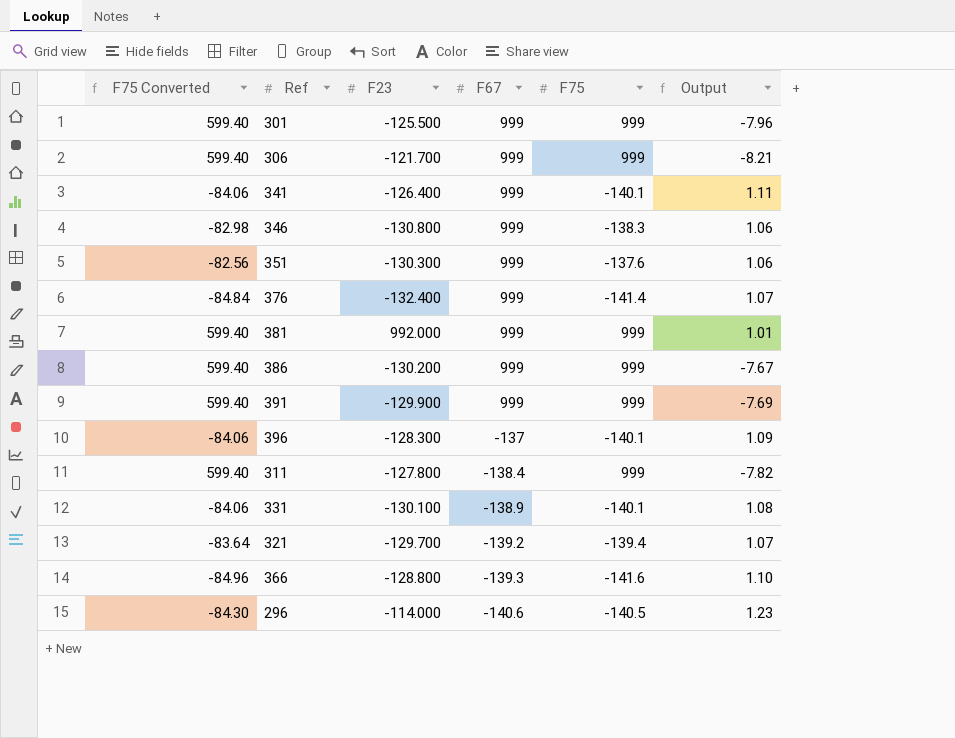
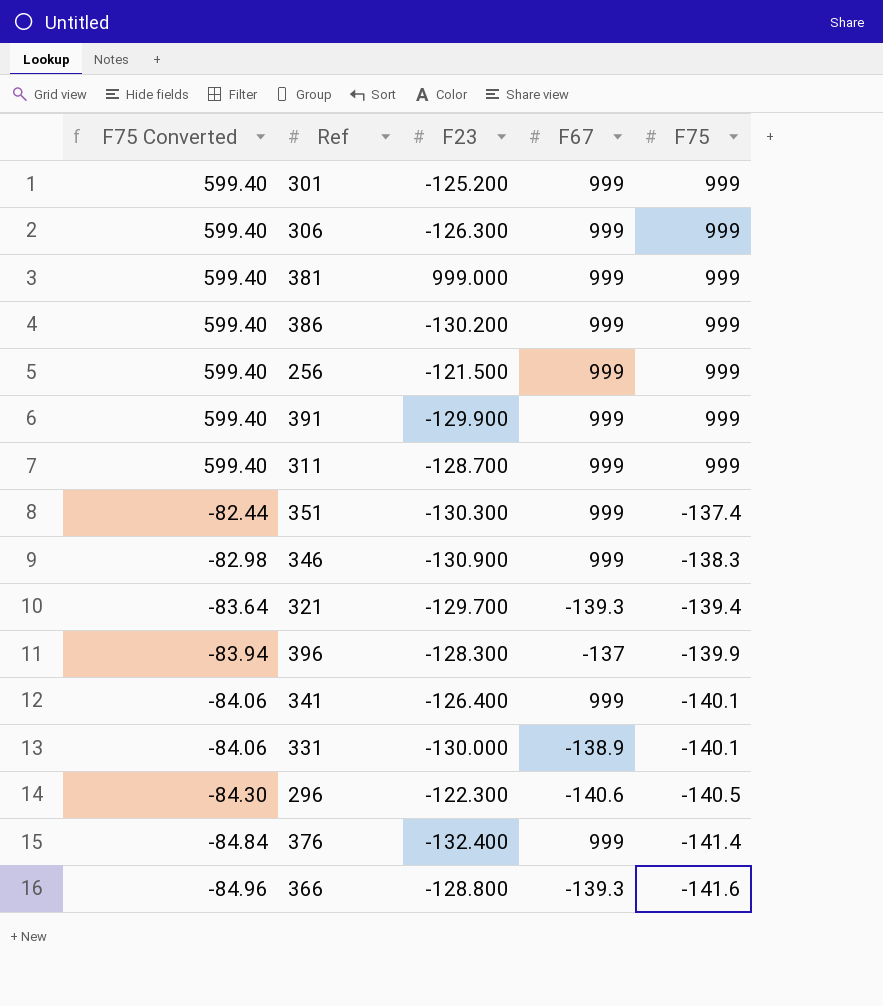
row order: F67 descending -> F75 Converted descending
column Output | formula: [F75] / [F23] -> none
301 | F23: -125.500 -> -125.200
306 | F23: -121.700 -> -126.300
381 | F23: 992.000 -> 999.000
row 256: none -> 599.40 | -121.500 | 999 | 999
311 | F23: -127.800 -> -128.700
311 | F67: -138.4 -> 999
351 | F75 Converted: -82.56 -> -82.44
351 | F75: -137.6 -> -137.4
346 | F23: -130.800 -> -130.900
321 | F67: -139.2 -> -139.3
396 | F75 Converted: -84.06 -> -83.94
396 | F75: -140.1 -> -139.9
331 | F23: -130.100 -> -130.000
296 | F23: -114.000 -> -122.300

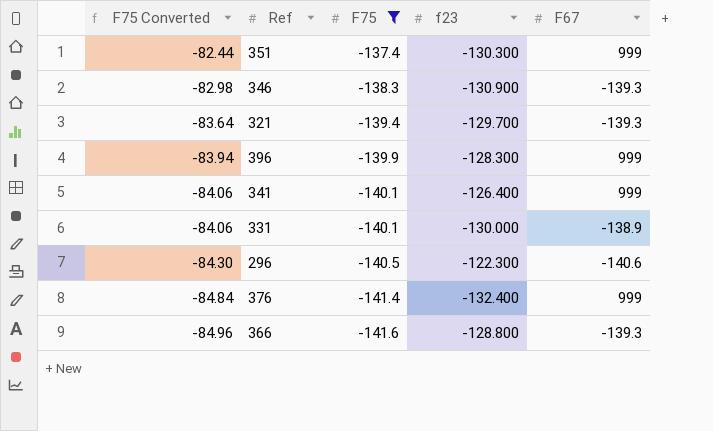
filter: none -> F75 != 999
column F75 | position: 5 -> 3
column name: F23 -> f23
346 | F67: 999 -> -139.3
396 | F67: -137 -> 999

